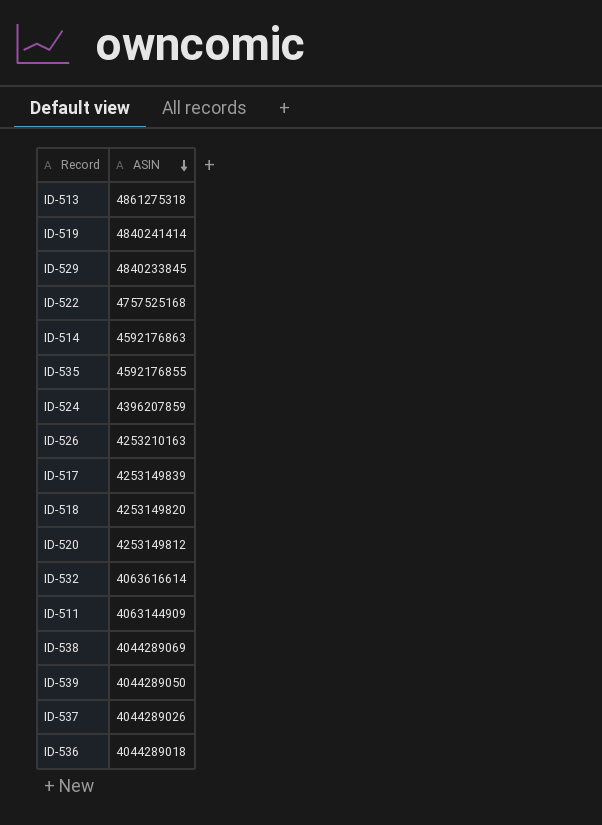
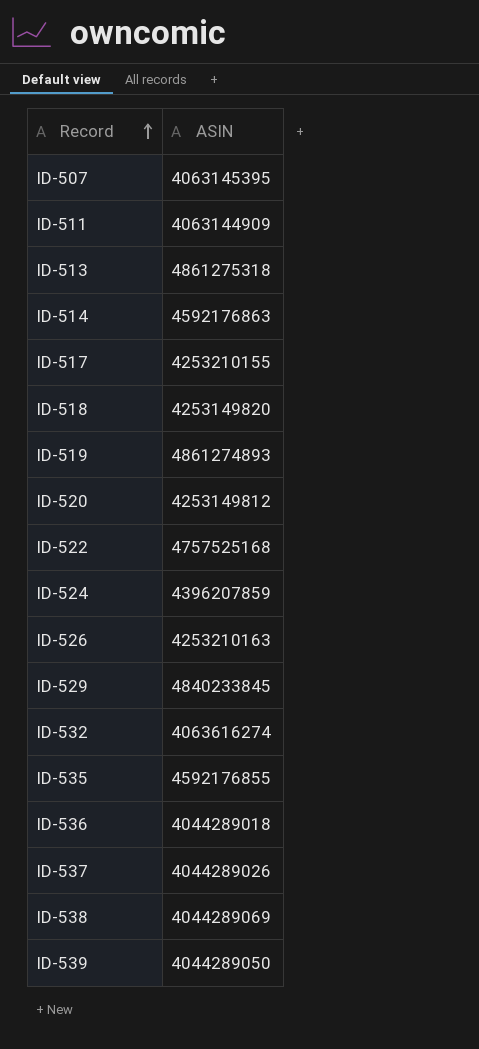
row order: ASIN descending -> Record ascending
row ID-507: none -> 4063145395
ID-517 | ASIN: 4253149839 -> 4253210155
ID-519 | ASIN: 4840241414 -> 4861274893
ID-532 | ASIN: 4063616614 -> 4063616274

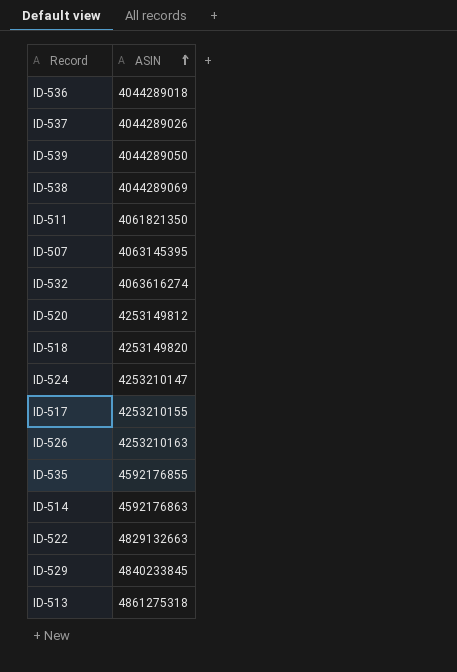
row order: Record ascending -> ASIN ascending
row ID-519: 4861274893 -> none
ID-511 | ASIN: 4063144909 -> 4061821350
ID-524 | ASIN: 4396207859 -> 4253210147
ID-522 | ASIN: 4757525168 -> 4829132663

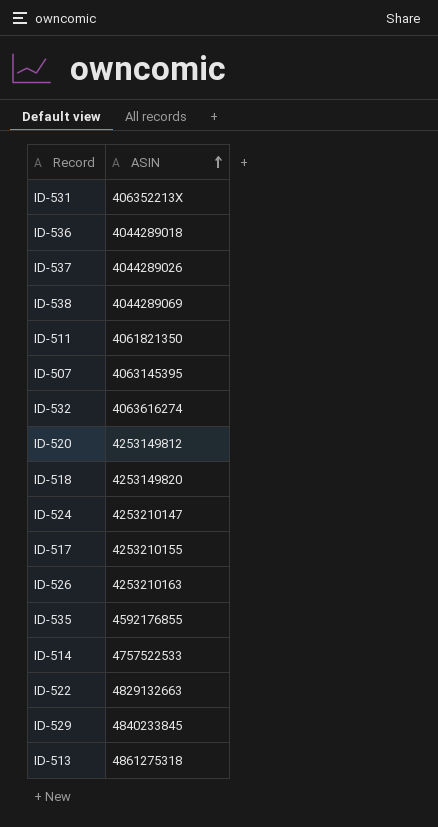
row ID-539: 4044289050 -> none
row ID-531: none -> 406352213X
ID-514 | ASIN: 4592176863 -> 4757522533

